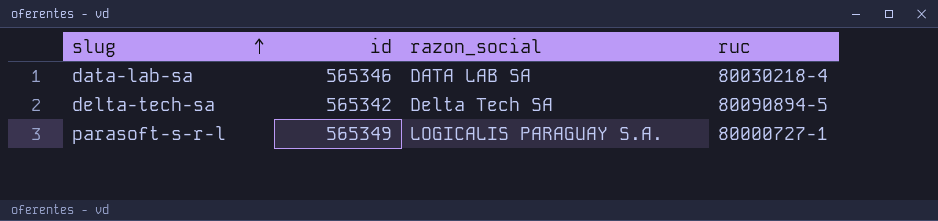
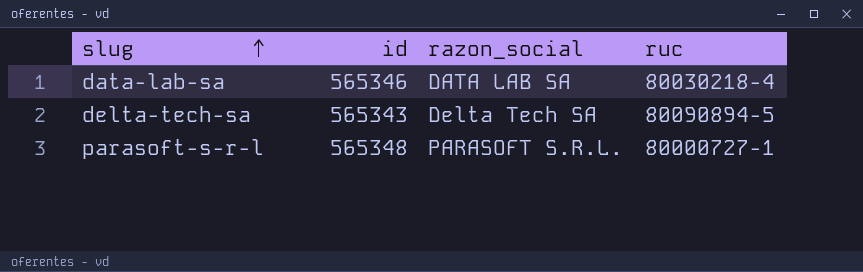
delta-tech-sa | id: 565342 -> 565343
parasoft-s-r-l | id: 565349 -> 565348
parasoft-s-r-l | razon_social: LOGICALIS PARAGUAY S.A. -> PARASOFT S.R.L.

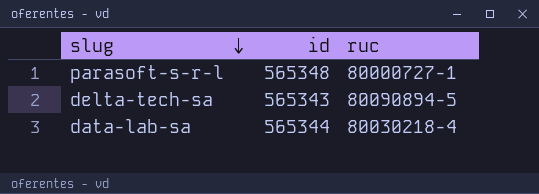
row order: slug ascending -> slug descending
column razon_social | position: 3 -> none
data-lab-sa | id: 565346 -> 565344

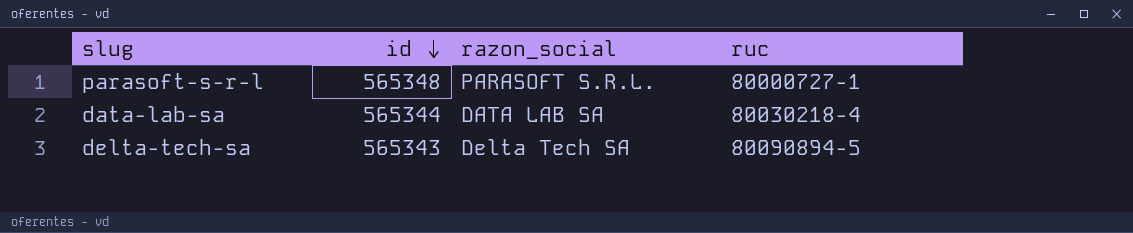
row order: slug descending -> id descending
column razon_social | position: none -> 3

